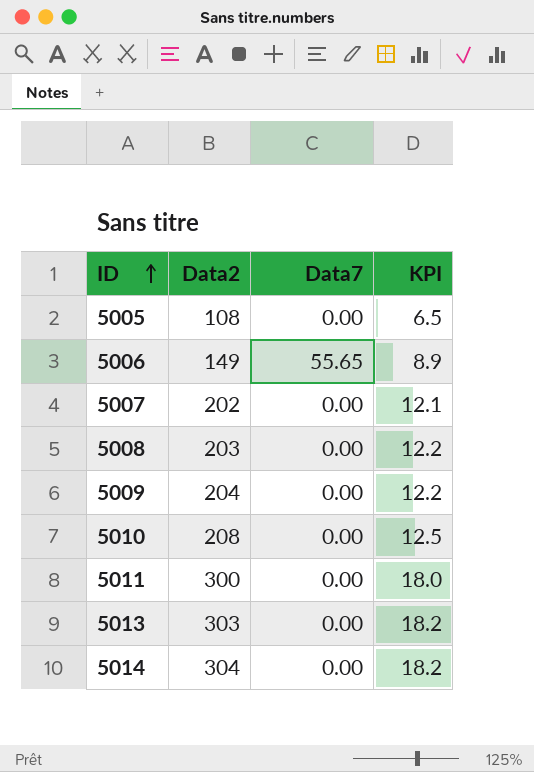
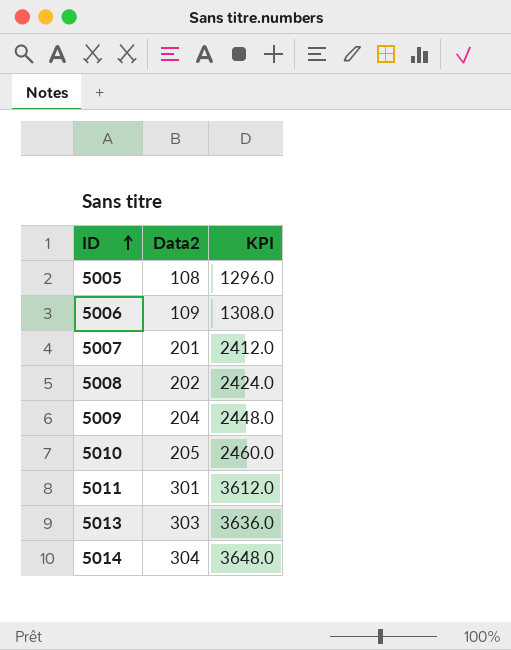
column Data7 | position: 3 -> none
column KPI | formula: [Data2] * 0.06 -> [Data2] * 12
5006 | Data2: 149 -> 109
5007 | Data2: 202 -> 201
5008 | Data2: 203 -> 202
5010 | Data2: 208 -> 205
5011 | Data2: 300 -> 301

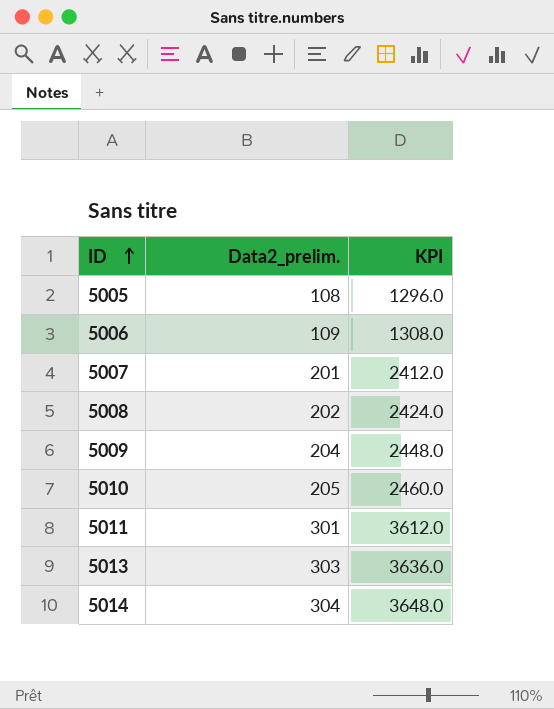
column name: Data2 -> Data2_prelim.

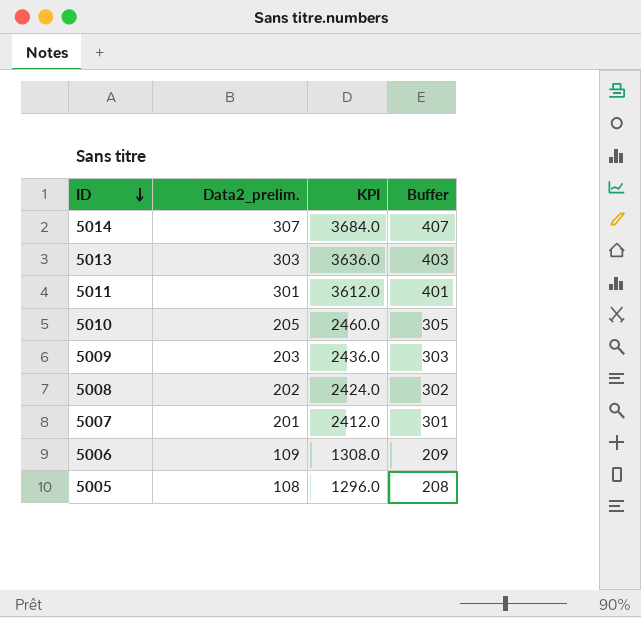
row order: ID ascending -> ID descending
column Buffer | formula: none -> [Data2_prelim.] + 100
5014 | Data2_prelim.: 304 -> 307
5014 | KPI: 3648.0 -> 3684.0
5009 | Data2_prelim.: 204 -> 203
5009 | KPI: 2448.0 -> 2436.0

